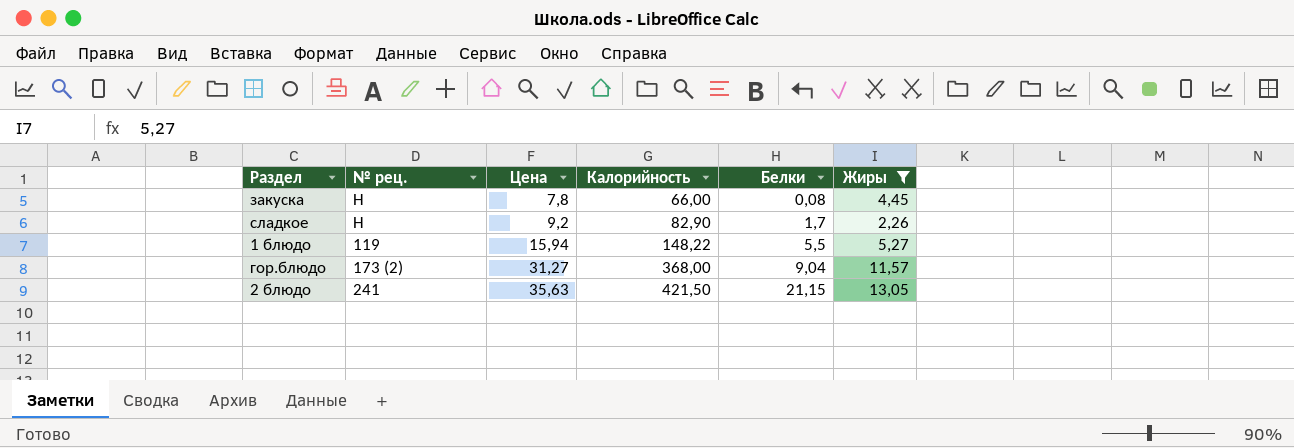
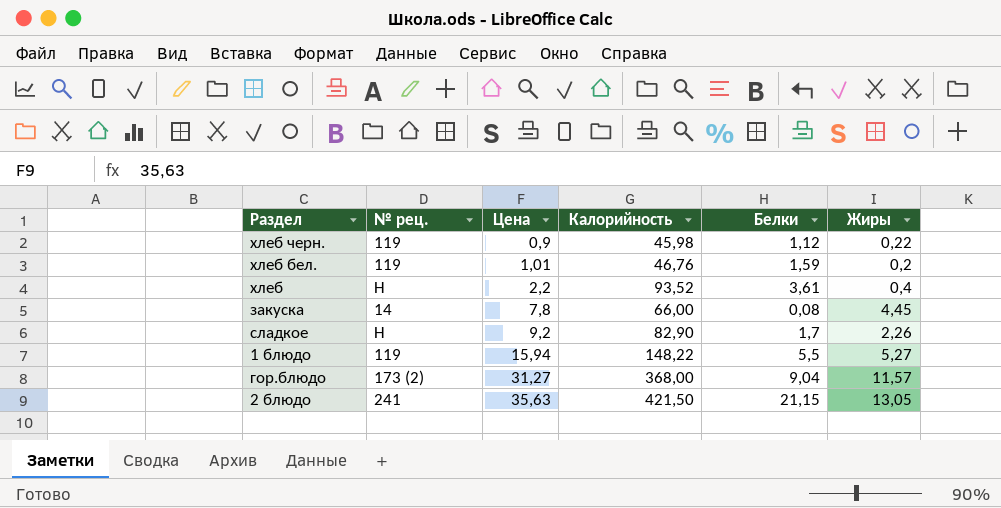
filter: Жиры >= 2,26 -> none
закуска | № рец.: Н -> 14

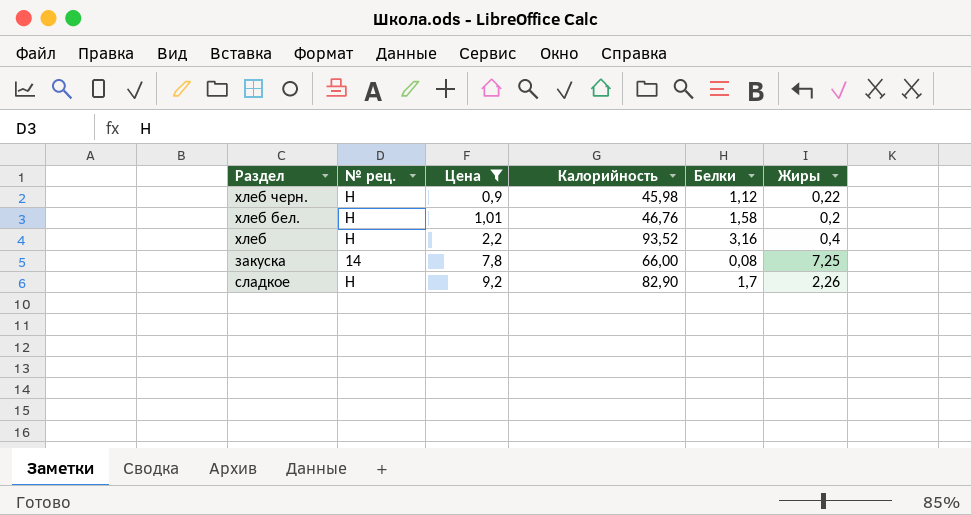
filter: none -> Цена <= 9,2
хлеб черн. | № рец.: 119 -> Н
хлеб бел. | № рец.: 119 -> Н
хлеб бел. | Белки: 1,59 -> 1,58
хлеб | Белки: 3,61 -> 3,16
закуска | Жиры: 4,45 -> 7,25

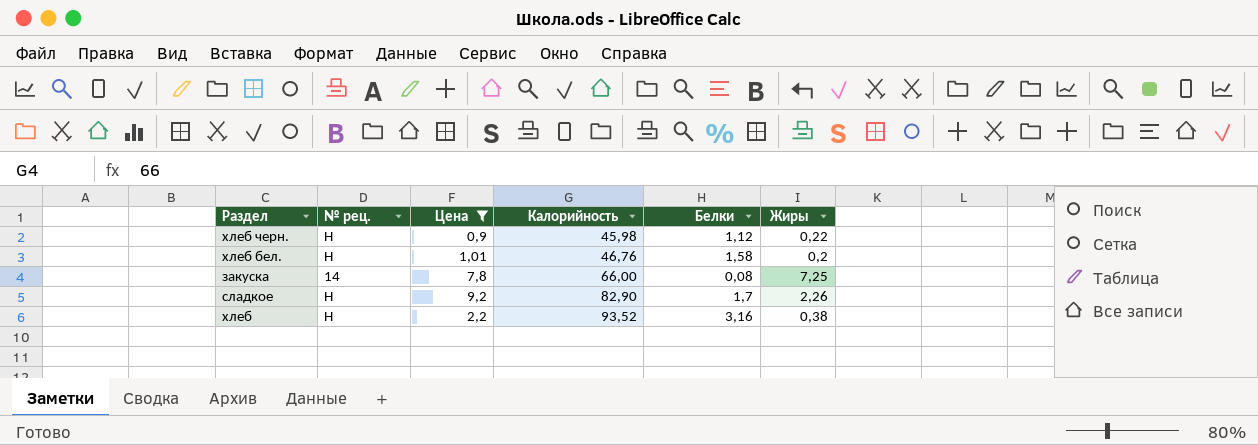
row order: Цена ascending -> Калорийность ascending
хлеб | Жиры: 0,4 -> 0,38

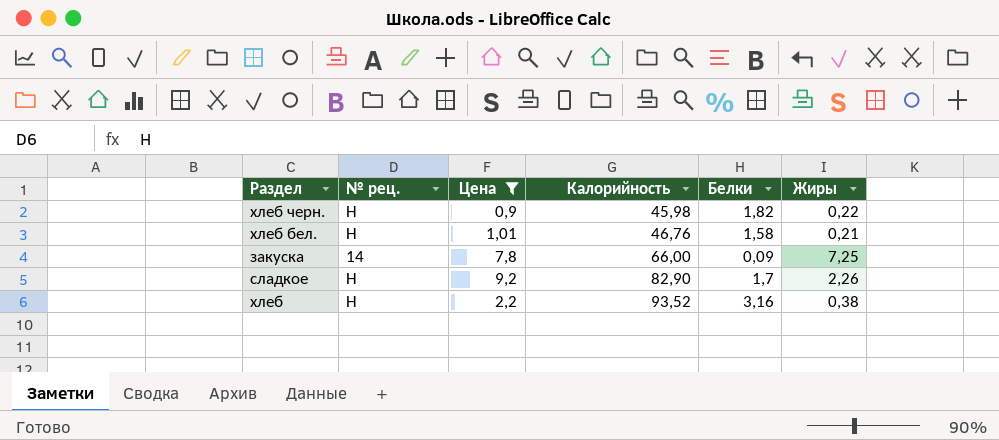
хлеб черн. | Белки: 1,12 -> 1,82
хлеб бел. | Жиры: 0,2 -> 0,21
закуска | Белки: 0,08 -> 0,09

